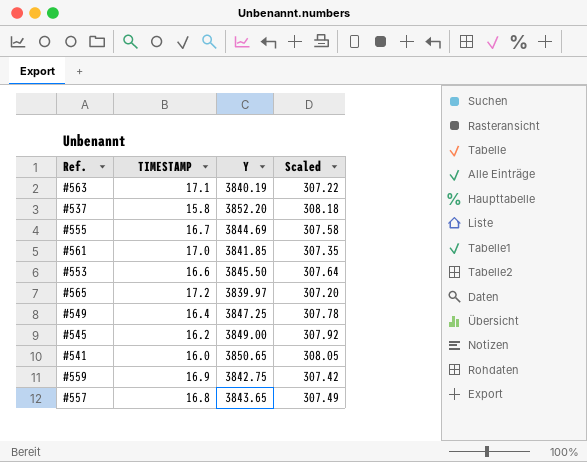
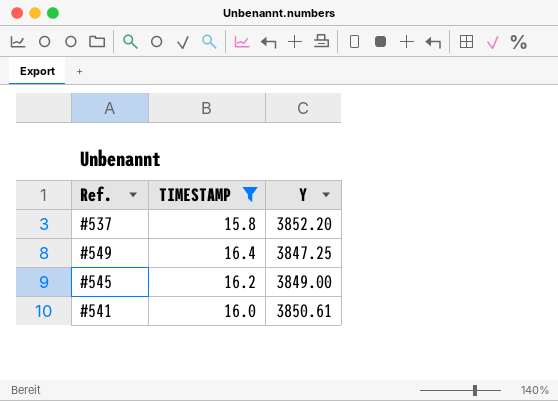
filter: none -> TIMESTAMP <= 16.4
column Scaled | formula: [Y] * 0.08 -> none
#541 | Y: 3850.65 -> 3850.61

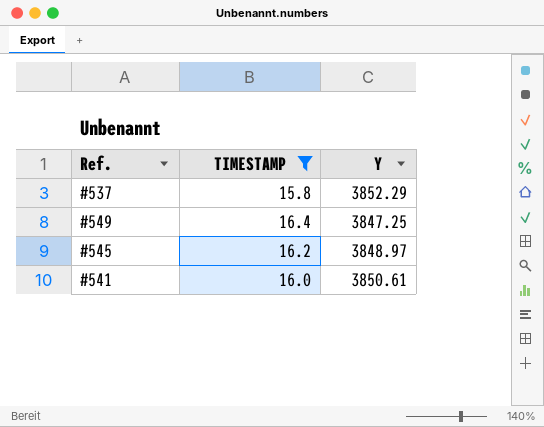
#537 | Y: 3852.20 -> 3852.29
#545 | Y: 3849.00 -> 3848.97

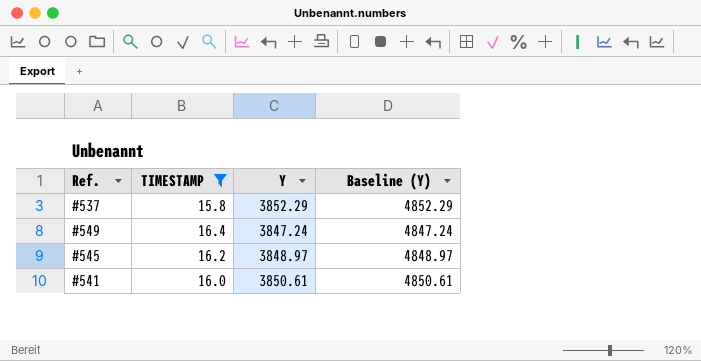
column Baseline (Y) | formula: none -> [Y] + 1000
#549 | Y: 3847.25 -> 3847.24

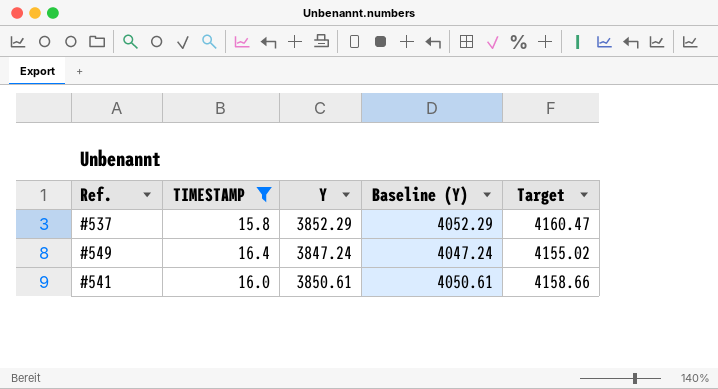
column Baseline (Y) | formula: [Y] + 1000 -> [Y] + 200
column Target | formula: none -> [Y] * 1.08
row #545: 16.2 | 3848.97 | 4848.97 -> none

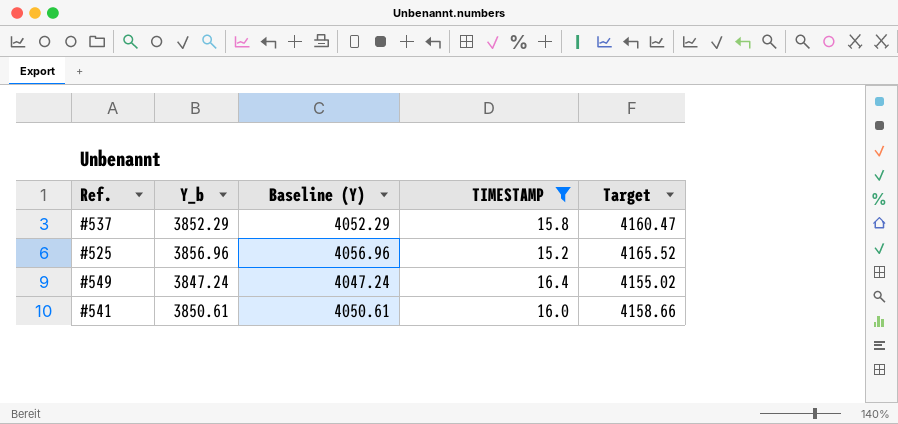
column name: Y -> Y_b
column TIMESTAMP | position: 2 -> 4
row #525: none -> 3856.96 | 4056.96 | 15.2 | 4165.52

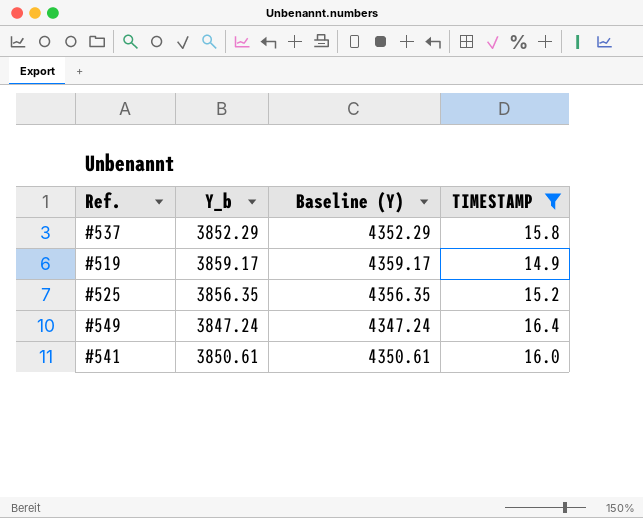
column Target | formula: [Y_b] * 1.08 -> none
column Baseline (Y) | formula: [Y_b] + 200 -> [Y_b] + 500
row #519: none -> 3859.17 | 4359.17 | 14.9
#525 | Y_b: 3856.96 -> 3856.35

